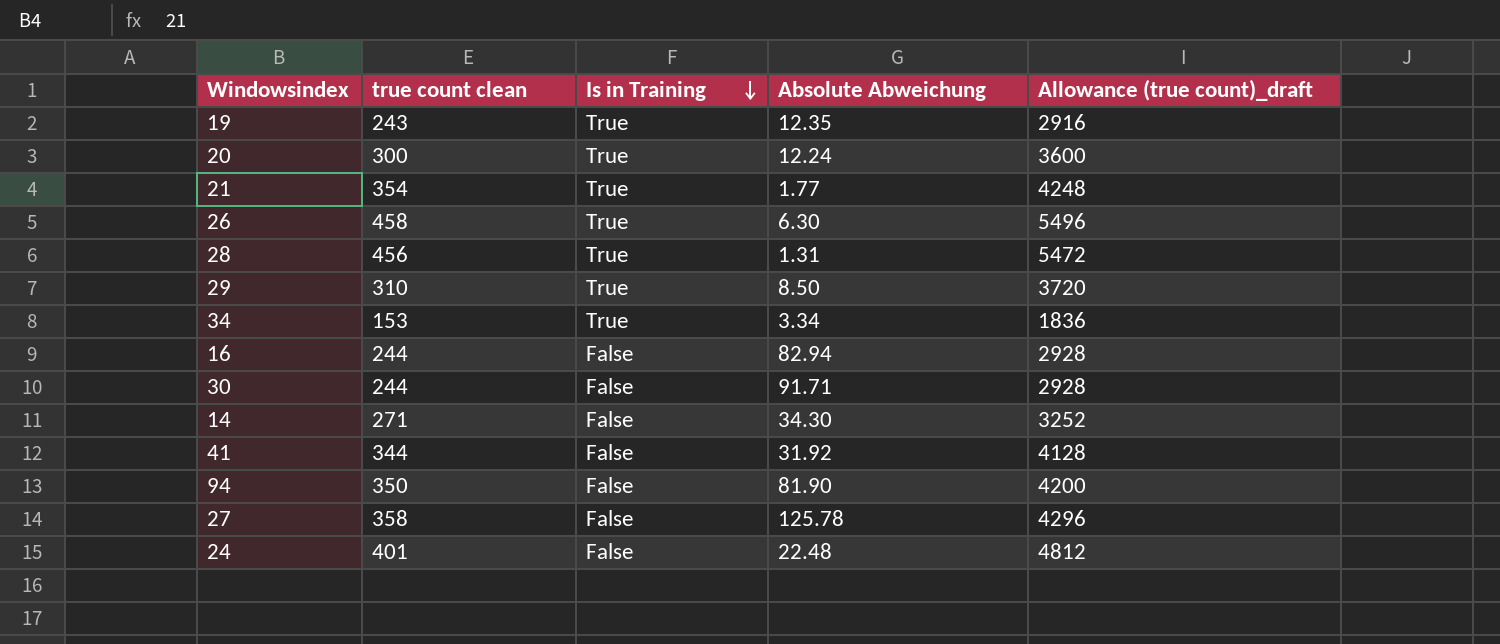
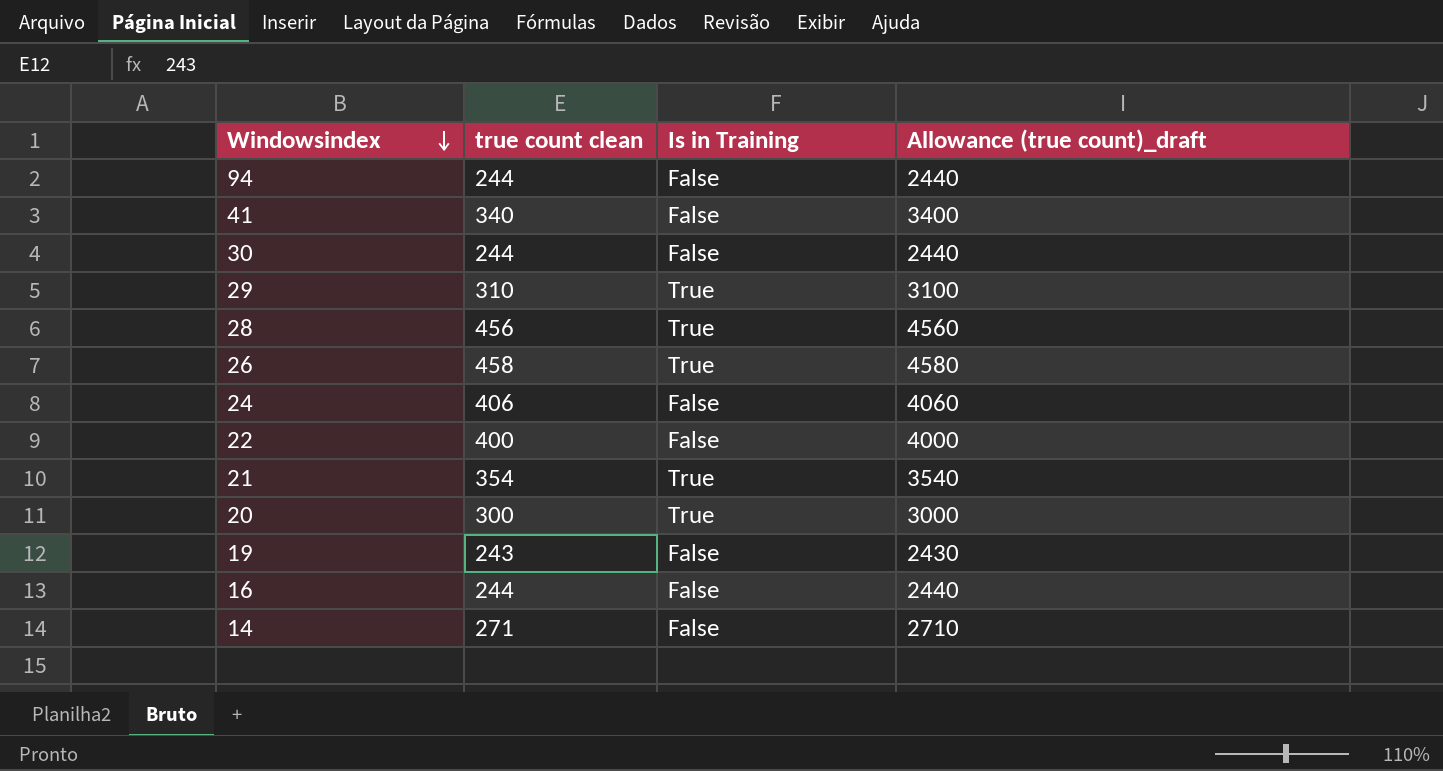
row order: Is in Training descending -> Windowsindex descending
column Absolute Abweichung | position: 4 -> none
column Allowance (true count)_draft | formula: [true count clean] * 12 -> [true count clean] * 10
row 34: 153 | True | 3.34 | 1836 -> none
row 27: 358 | False | 125.78 | 4296 -> none
94 | true count clean: 350 -> 244
41 | true count clean: 344 -> 340
24 | true count clean: 401 -> 406
row 22: none -> 400 | False | 4000
19 | Is in Training: True -> False

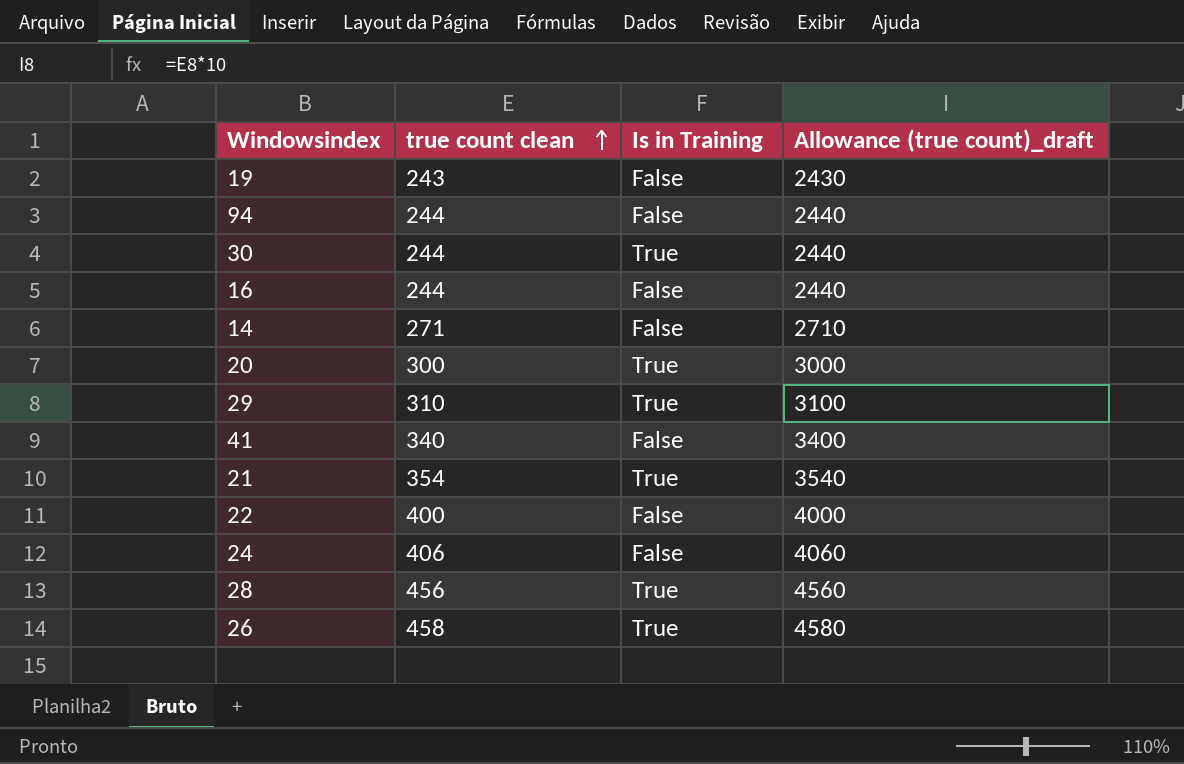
row order: Windowsindex descending -> true count clean ascending
30 | Is in Training: False -> True

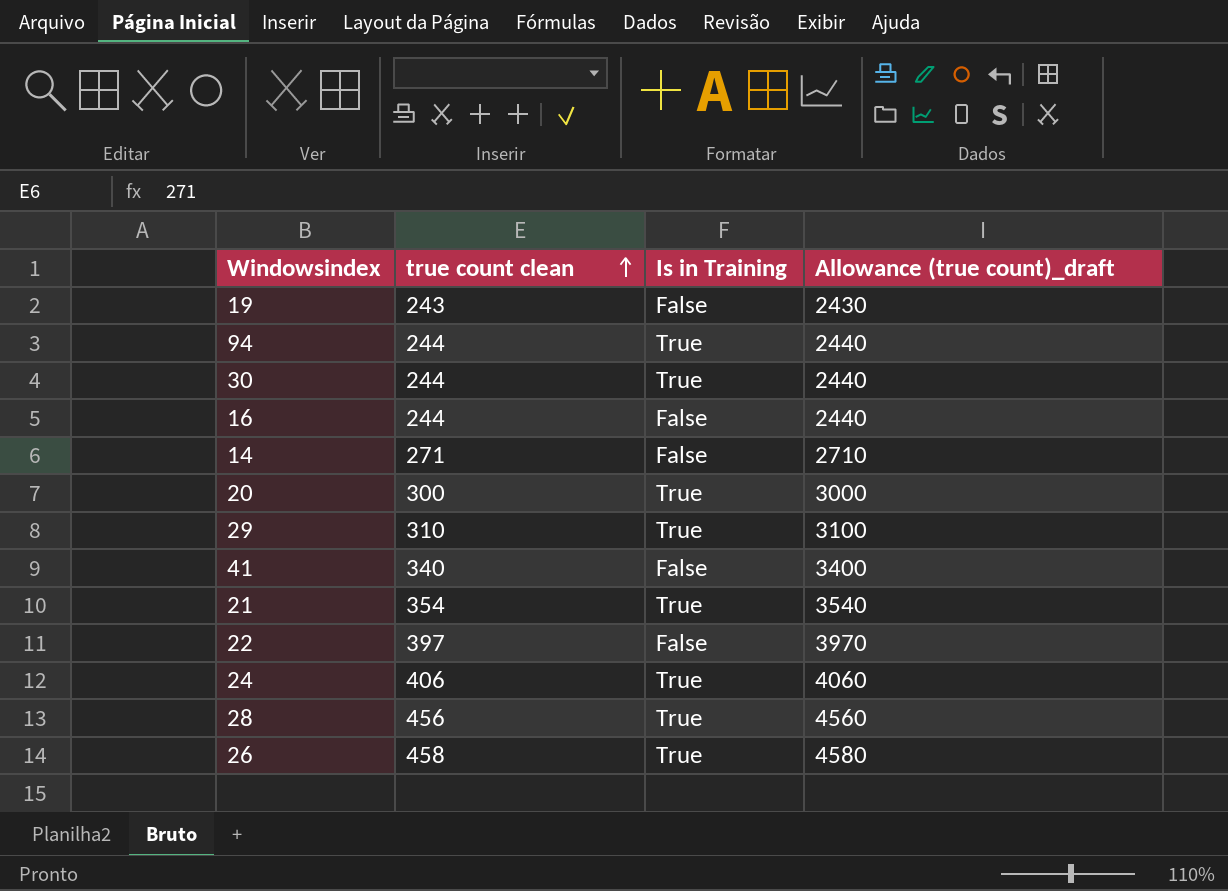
94 | Is in Training: False -> True
22 | true count clean: 400 -> 397
22 | Allowance (true count)_draft: 4000 -> 3970
24 | Is in Training: False -> True

